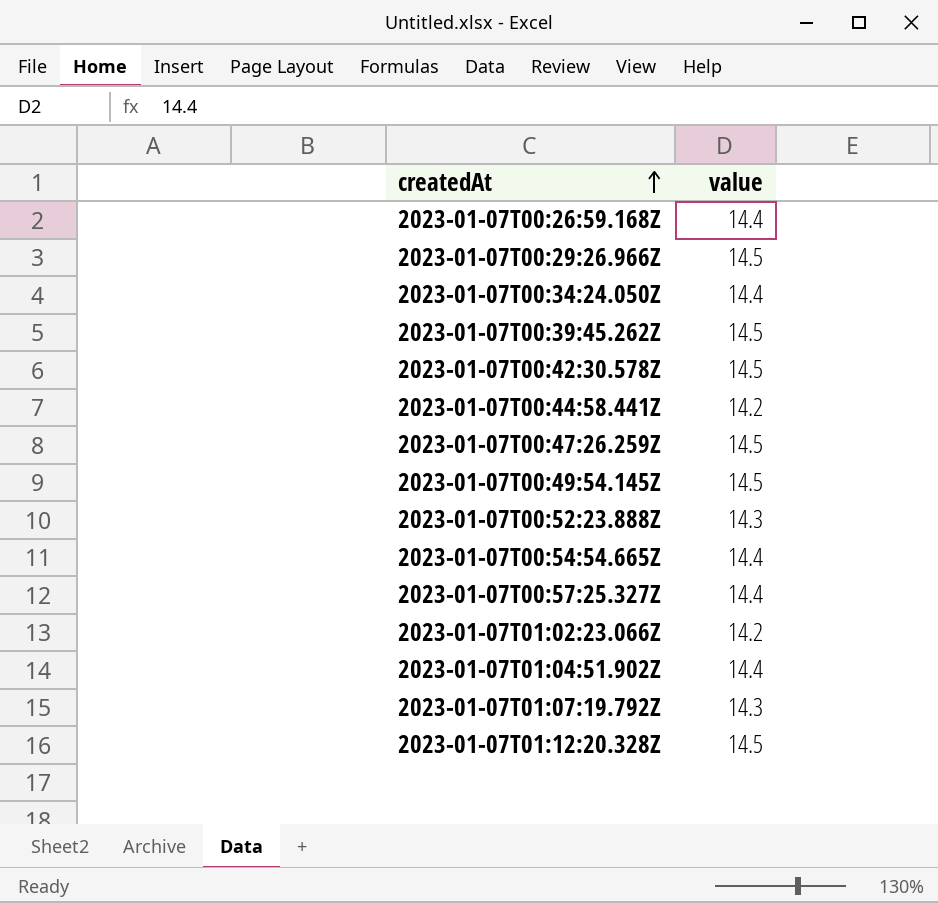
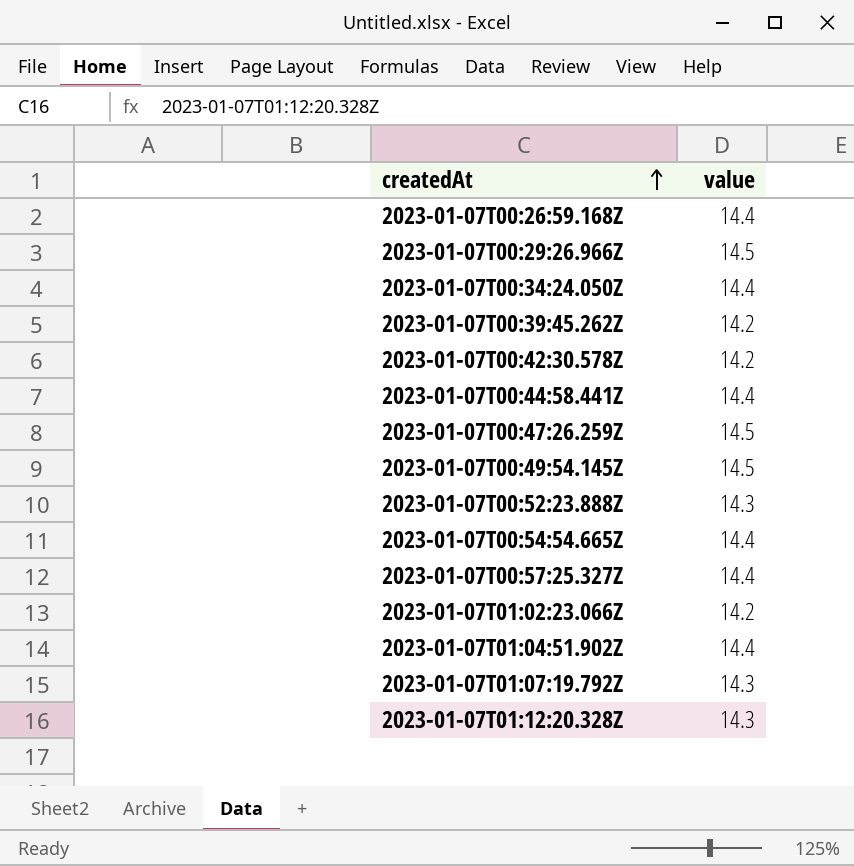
2023-01-07T00:39:45.262Z | value: 14.5 -> 14.2
2023-01-07T00:42:30.578Z | value: 14.5 -> 14.2
2023-01-07T00:44:58.441Z | value: 14.2 -> 14.4
2023-01-07T01:12:20.328Z | value: 14.5 -> 14.3

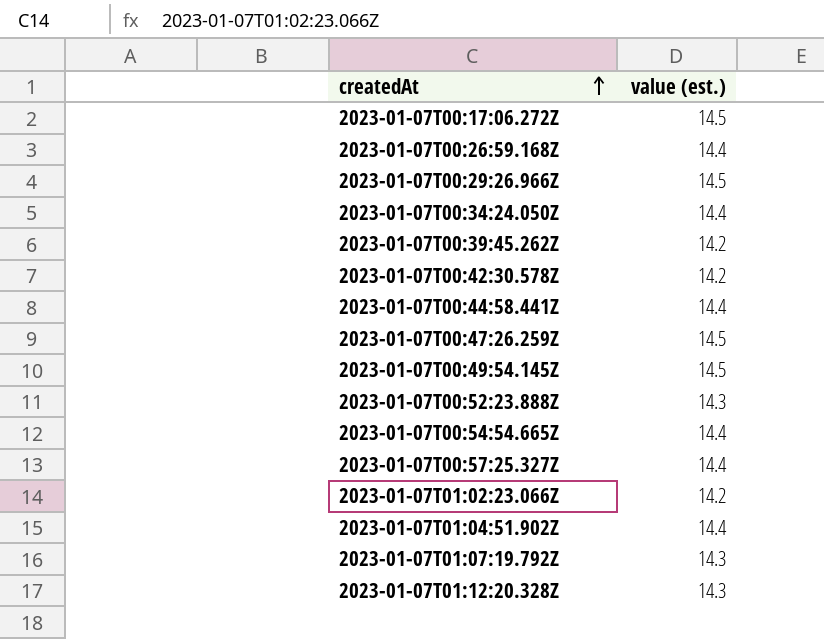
column name: value -> value (est.)
row 2023-01-07T00:17:06.272Z: none -> 14.5

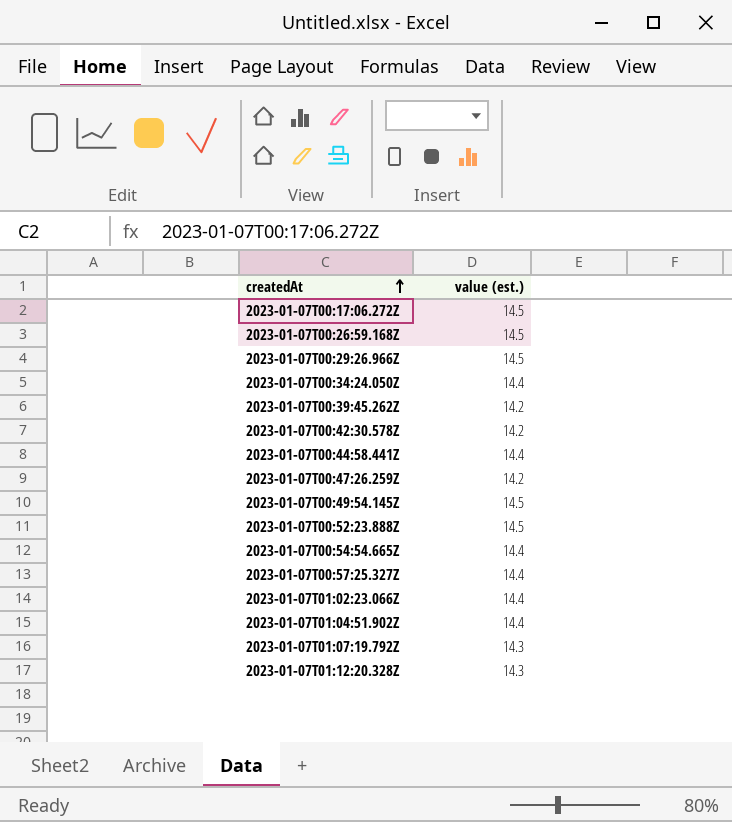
2023-01-07T00:26:59.168Z | value (est.): 14.4 -> 14.5
2023-01-07T00:47:26.259Z | value (est.): 14.5 -> 14.2
2023-01-07T00:52:23.888Z | value (est.): 14.3 -> 14.5
2023-01-07T01:02:23.066Z | value (est.): 14.2 -> 14.4

